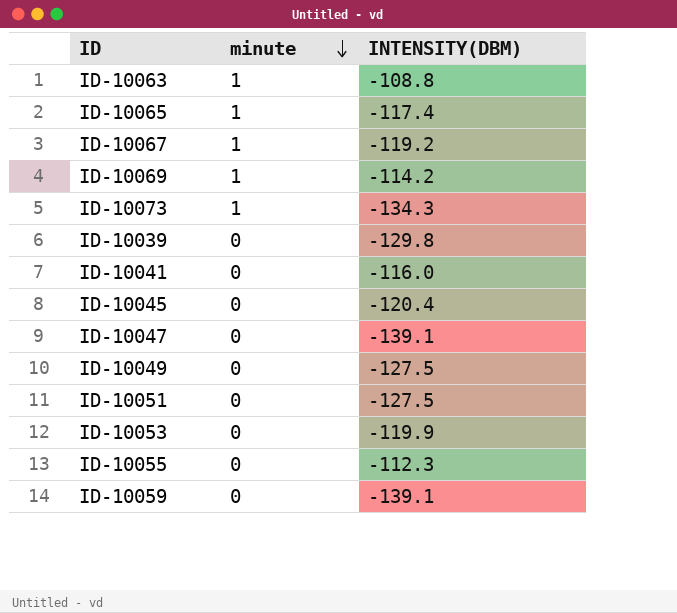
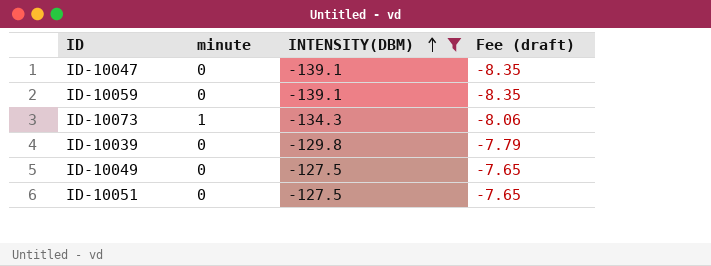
filter: none -> INTENSITY(DBM) <= -127.5
row order: minute descending -> INTENSITY(DBM) ascending
column Fee (draft) | formula: none -> [INTENSITY(DBM)] * 0.06

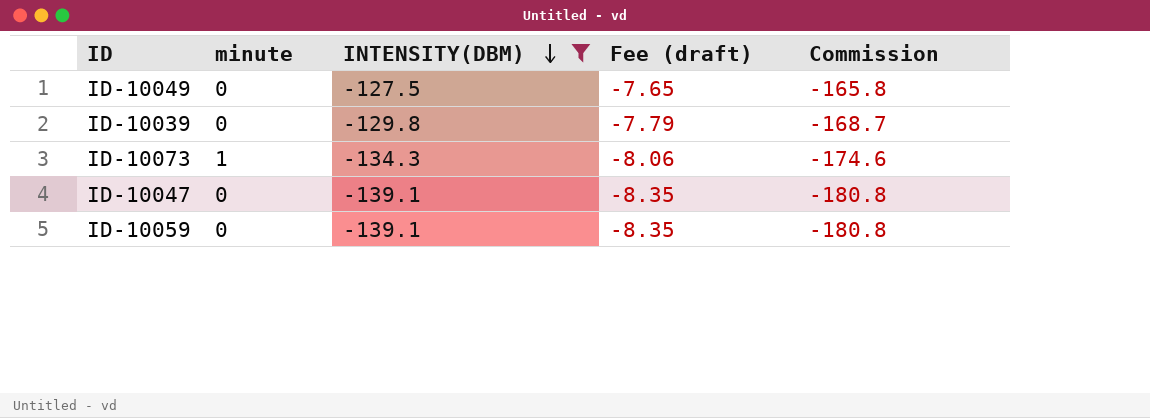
row order: INTENSITY(DBM) ascending -> INTENSITY(DBM) descending
column Commission | formula: none -> [INTENSITY(DBM)] * 1.3
row ID-10051: 0 | -127.5 | -7.65 -> none

